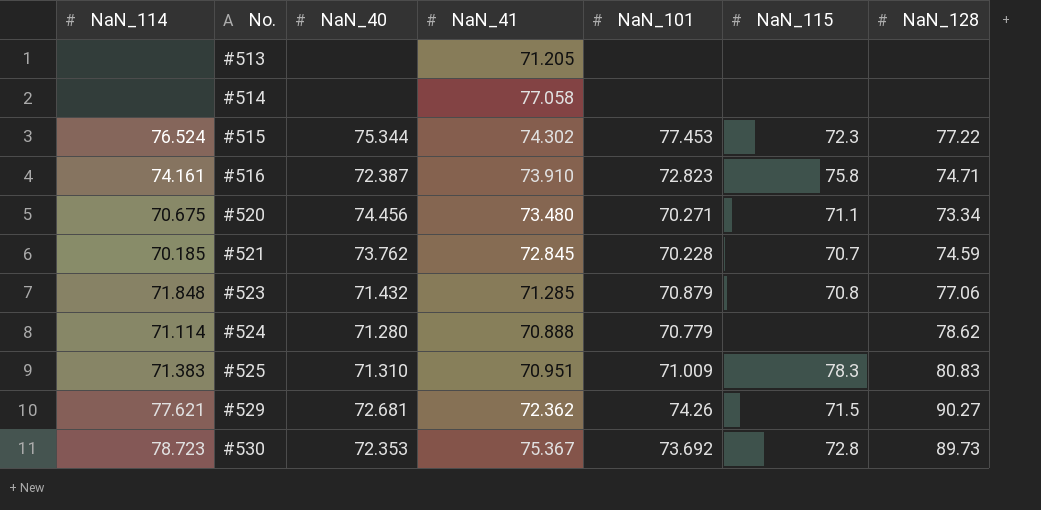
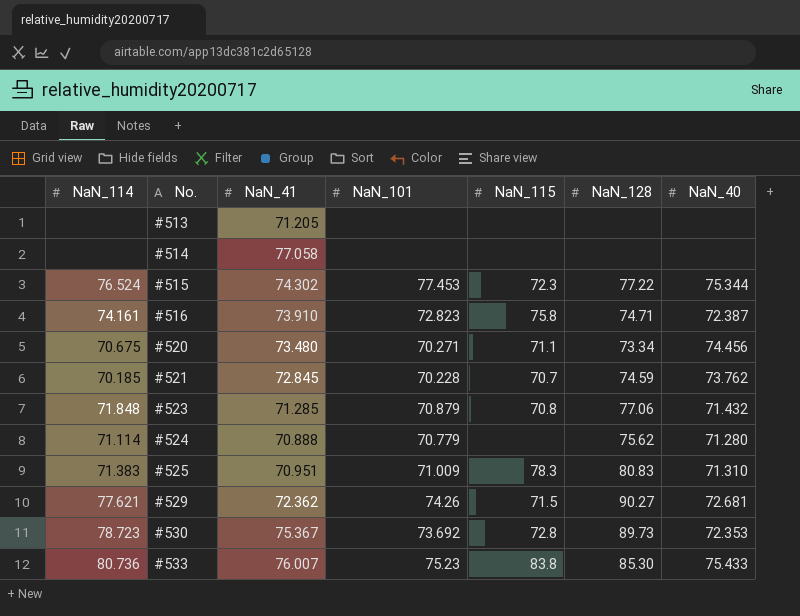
column NaN_40 | position: 3 -> 7
#524 | NaN_128: 78.62 -> 75.62
row #533: none -> 80.736 | 76.007 | 75.23 | 83.8 | 85.30 | 75.433

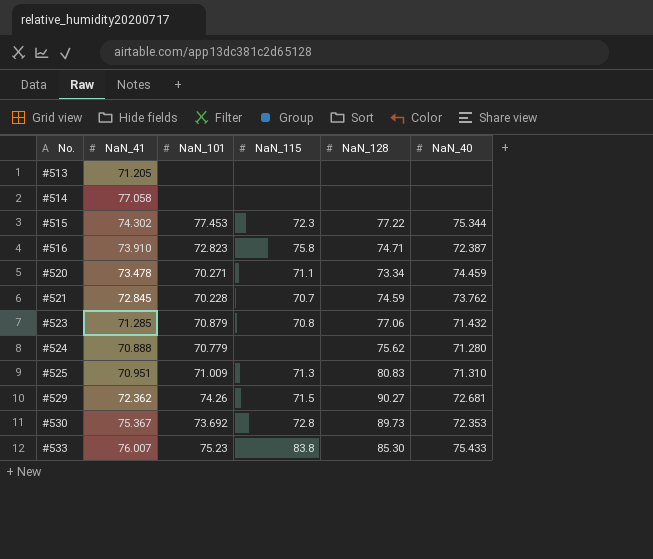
column NaN_114 | position: 1 -> none
#520 | NaN_41: 73.480 -> 73.478
#520 | NaN_40: 74.456 -> 74.459
#525 | NaN_115: 78.3 -> 71.3

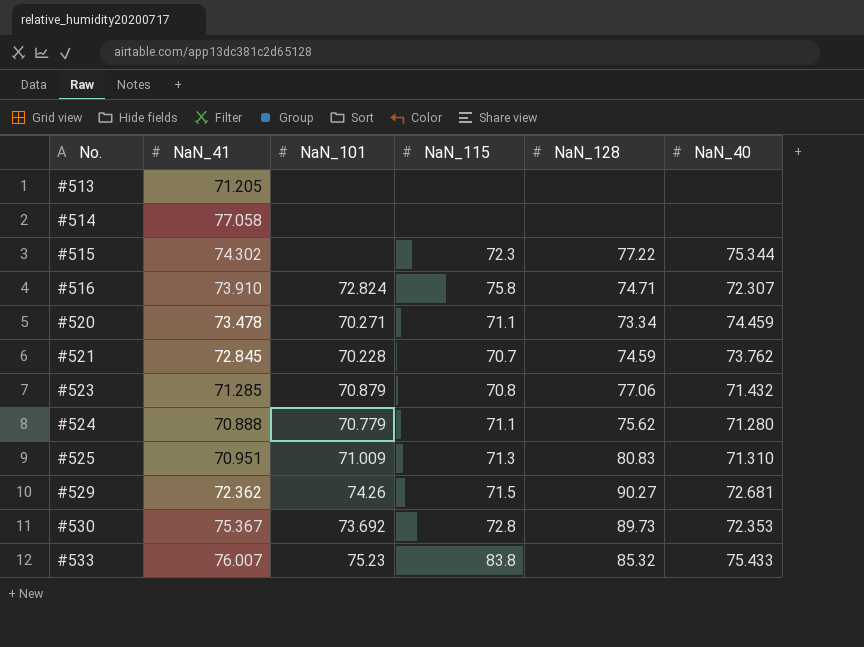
#515 | NaN_101: 77.453 -> none
#516 | NaN_101: 72.823 -> 72.824
#516 | NaN_40: 72.387 -> 72.307
#524 | NaN_115: none -> 71.1
#533 | NaN_128: 85.30 -> 85.32

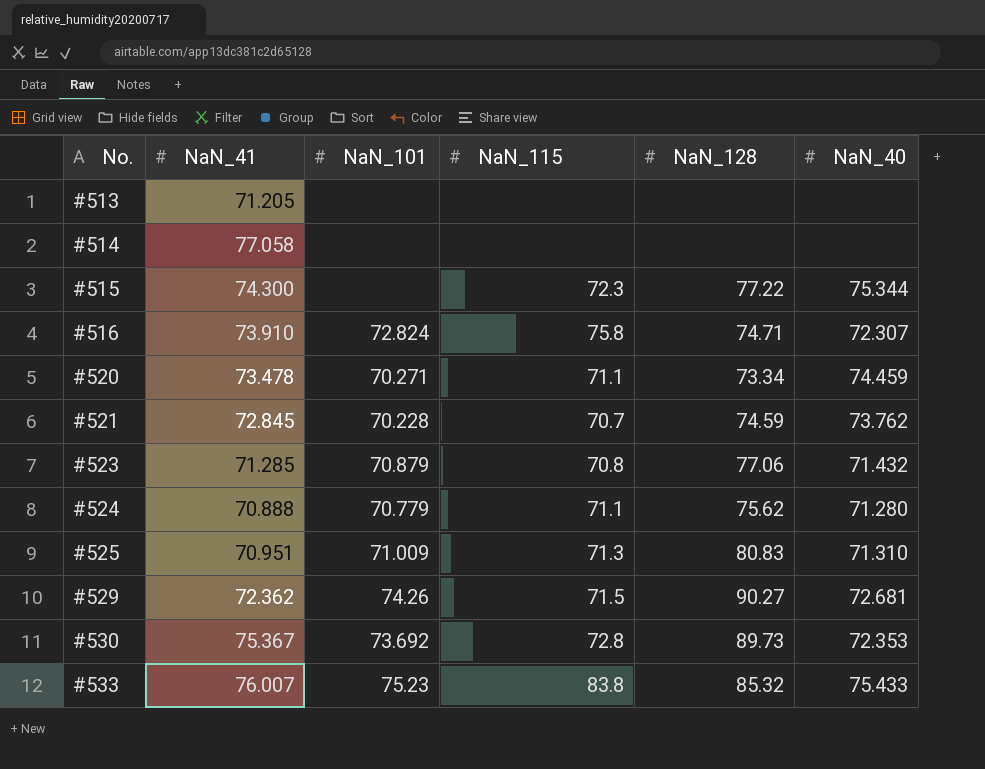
#515 | NaN_41: 74.302 -> 74.300

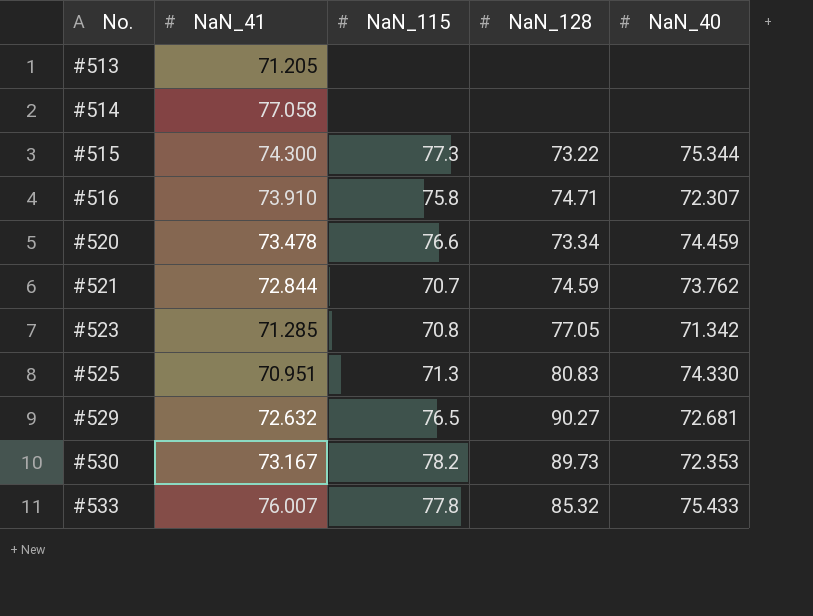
column NaN_101 | position: 3 -> none
row #524: 70.888 | 70.779 | 71.1 | 75.62 | 71.280 -> none
#515 | NaN_115: 72.3 -> 77.3
#515 | NaN_128: 77.22 -> 73.22
#520 | NaN_115: 71.1 -> 76.6
#521 | NaN_41: 72.845 -> 72.844
#523 | NaN_128: 77.06 -> 77.05
#523 | NaN_40: 71.432 -> 71.342
#525 | NaN_40: 71.310 -> 74.330
#529 | NaN_41: 72.362 -> 72.632
#529 | NaN_115: 71.5 -> 76.5
#530 | NaN_41: 75.367 -> 73.167
#530 | NaN_115: 72.8 -> 78.2
#533 | NaN_115: 83.8 -> 77.8

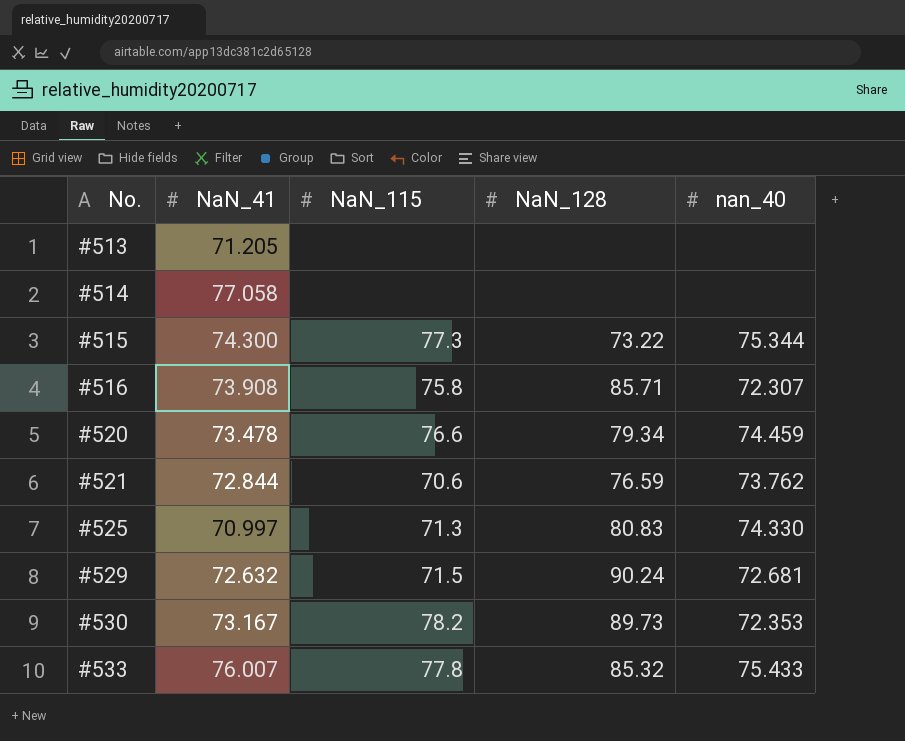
column name: NaN_40 -> nan_40
row #523: 71.285 | 70.8 | 77.05 | 71.342 -> none
#516 | NaN_41: 73.910 -> 73.908
#516 | NaN_128: 74.71 -> 85.71
#520 | NaN_128: 73.34 -> 79.34
#521 | NaN_115: 70.7 -> 70.6
#521 | NaN_128: 74.59 -> 76.59
#525 | NaN_41: 70.951 -> 70.997
#529 | NaN_115: 76.5 -> 71.5
#529 | NaN_128: 90.27 -> 90.24

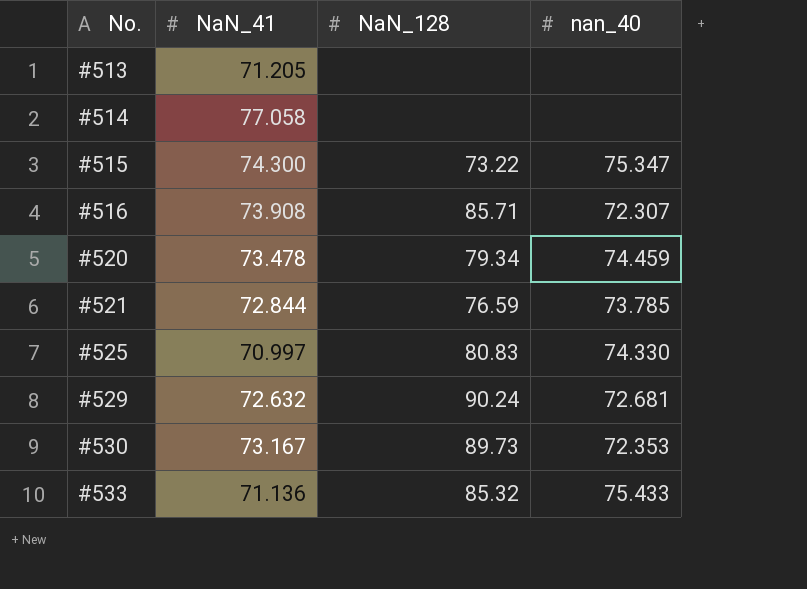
column NaN_115 | position: 3 -> none
#515 | nan_40: 75.344 -> 75.347
#521 | nan_40: 73.762 -> 73.785
#533 | NaN_41: 76.007 -> 71.136

